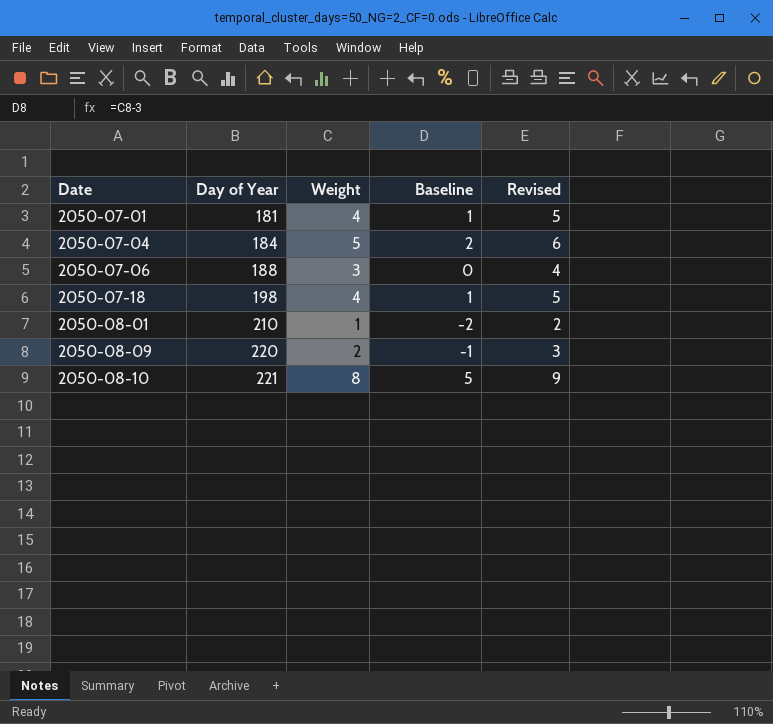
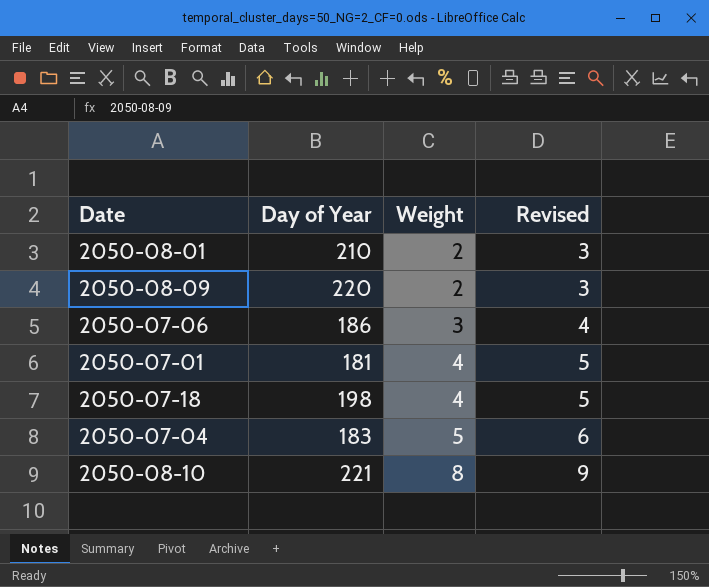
row order: Date ascending -> Weight ascending
column Baseline | formula: [Weight] - 3 -> none
2050-08-01 | Weight: 1 -> 2
2050-08-01 | Revised: 2 -> 3
2050-07-06 | Day of Year: 188 -> 186
2050-07-04 | Day of Year: 184 -> 183

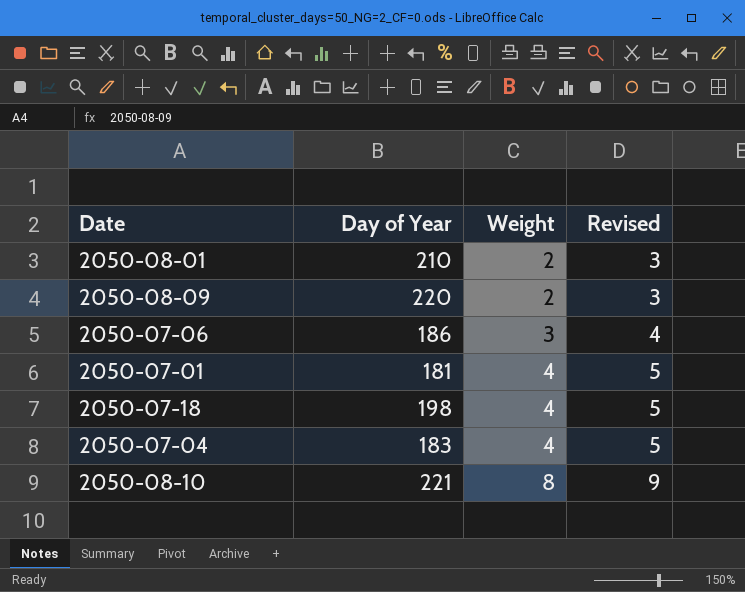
2050-07-04 | Weight: 5 -> 4
2050-07-04 | Revised: 6 -> 5

